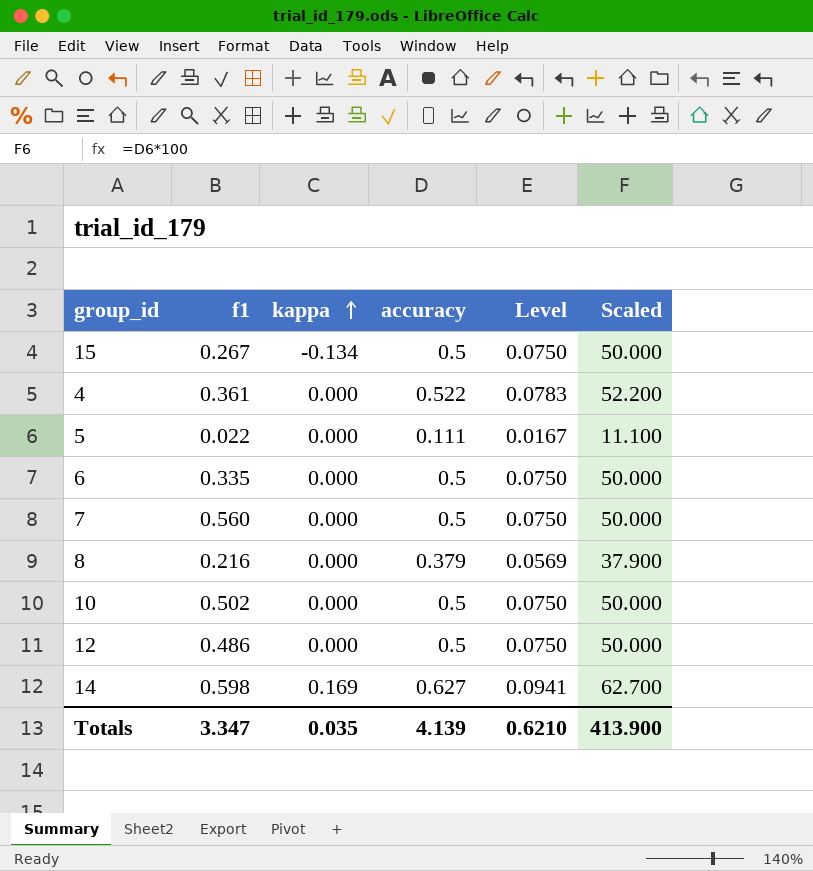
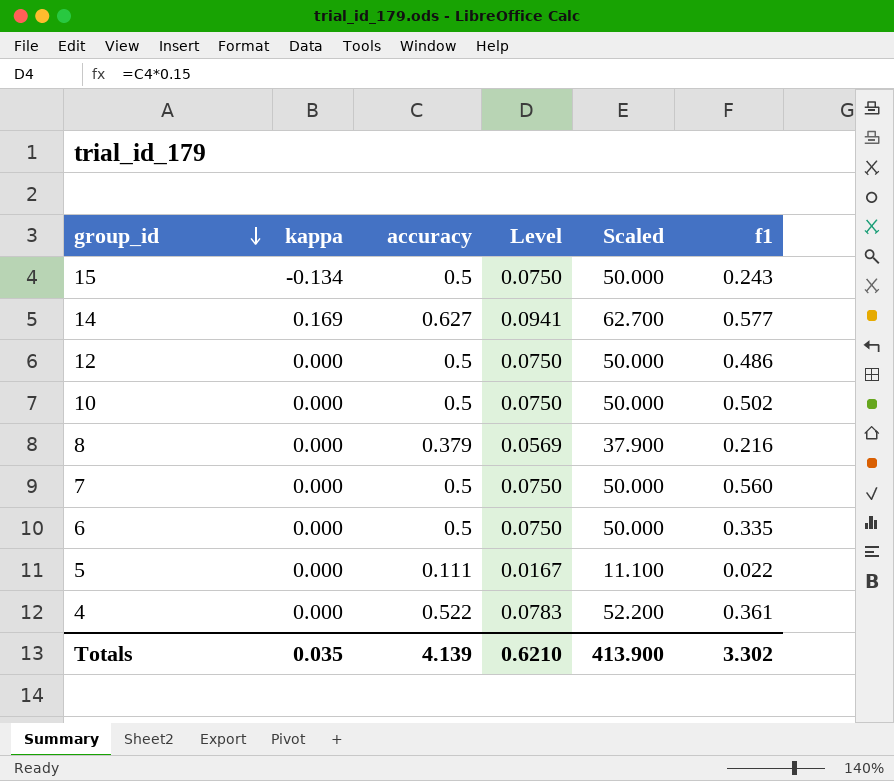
row order: kappa ascending -> group_id descending
column f1 | position: 2 -> 6
15 | f1: 0.267 -> 0.243
14 | f1: 0.598 -> 0.577
Totals | f1: 3.347 -> 3.302

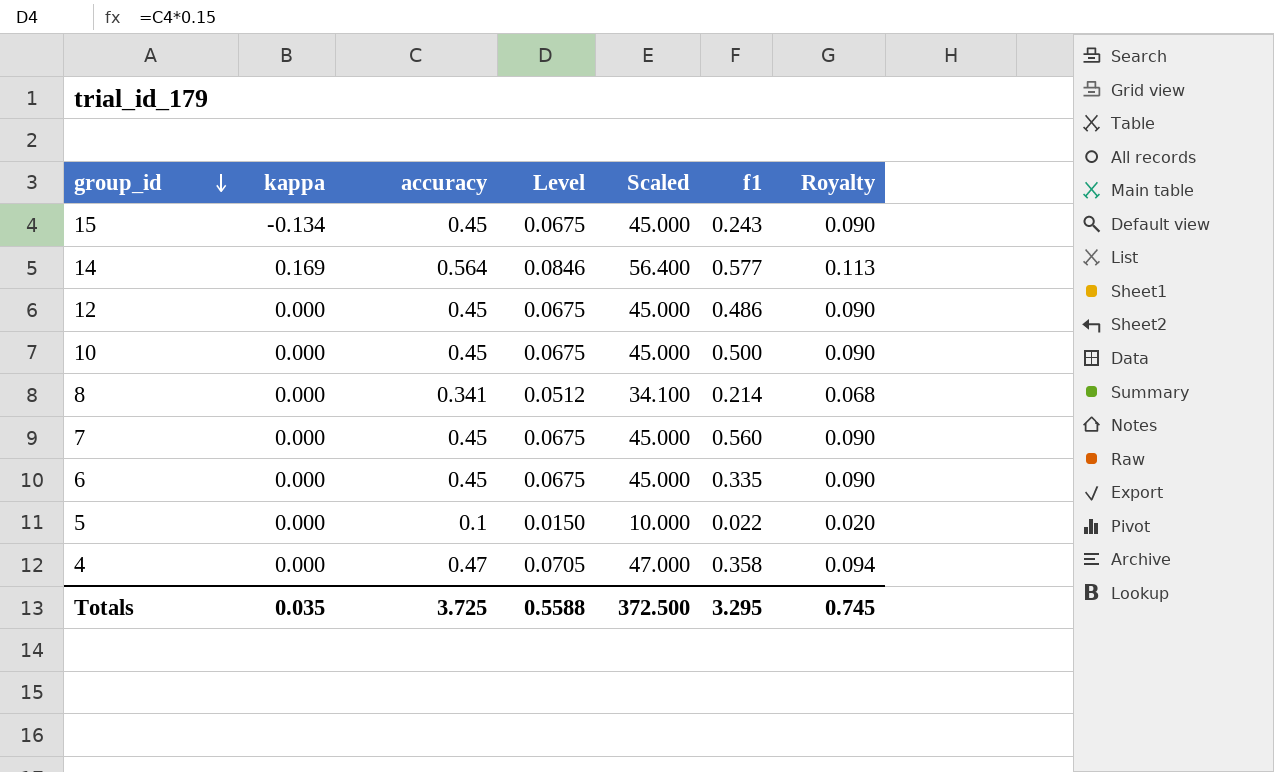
column Royalty | formula: none -> [accuracy] * 0.2
15 | accuracy: 0.5 -> 0.45
15 | Level: 0.0750 -> 0.0675
15 | Scaled: 50.000 -> 45.000
14 | accuracy: 0.627 -> 0.564
14 | Level: 0.0941 -> 0.0846
14 | Scaled: 62.700 -> 56.400
12 | accuracy: 0.5 -> 0.45
12 | Level: 0.0750 -> 0.0675
12 | Scaled: 50.000 -> 45.000
10 | accuracy: 0.5 -> 0.45
10 | Level: 0.0750 -> 0.0675
10 | Scaled: 50.000 -> 45.000
10 | f1: 0.502 -> 0.500
8 | accuracy: 0.379 -> 0.341
8 | Level: 0.0569 -> 0.0512
8 | Scaled: 37.900 -> 34.100
8 | f1: 0.216 -> 0.214
7 | accuracy: 0.5 -> 0.45
7 | Level: 0.0750 -> 0.0675
7 | Scaled: 50.000 -> 45.000
6 | accuracy: 0.5 -> 0.45
6 | Level: 0.0750 -> 0.0675
6 | Scaled: 50.000 -> 45.000
5 | accuracy: 0.111 -> 0.1
5 | Level: 0.0167 -> 0.0150
5 | Scaled: 11.100 -> 10.000
4 | accuracy: 0.522 -> 0.47
4 | Level: 0.0783 -> 0.0705
4 | Scaled: 52.200 -> 47.000
4 | f1: 0.361 -> 0.358
Totals | accuracy: 4.139 -> 3.725
Totals | Level: 0.6210 -> 0.5588
Totals | Scaled: 413.900 -> 372.500
Totals | f1: 3.302 -> 3.295

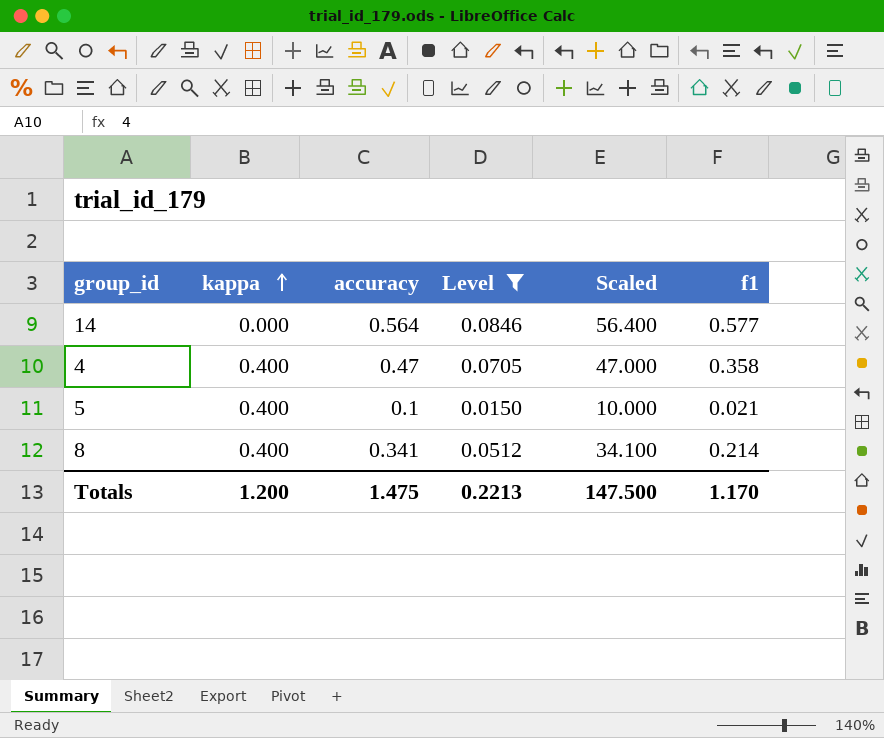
filter: none -> Level != 0.0675
row order: group_id descending -> kappa ascending
column Royalty | formula: [accuracy] * 0.2 -> none
14 | kappa: 0.169 -> 0.000
4 | kappa: 0.000 -> 0.400
5 | kappa: 0.000 -> 0.400
5 | f1: 0.022 -> 0.021
8 | kappa: 0.000 -> 0.400
Totals | kappa: 0.035 -> 1.200
Totals | accuracy: 3.725 -> 1.475
Totals | Level: 0.5588 -> 0.2213
Totals | Scaled: 372.500 -> 147.500
Totals | f1: 3.295 -> 1.170

